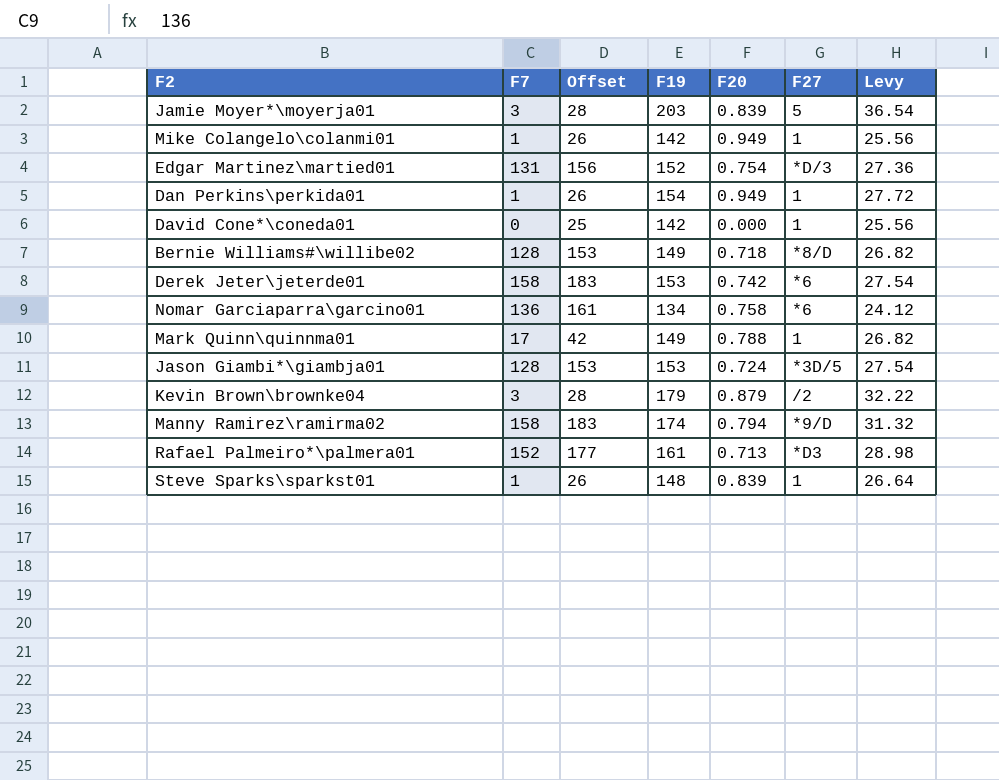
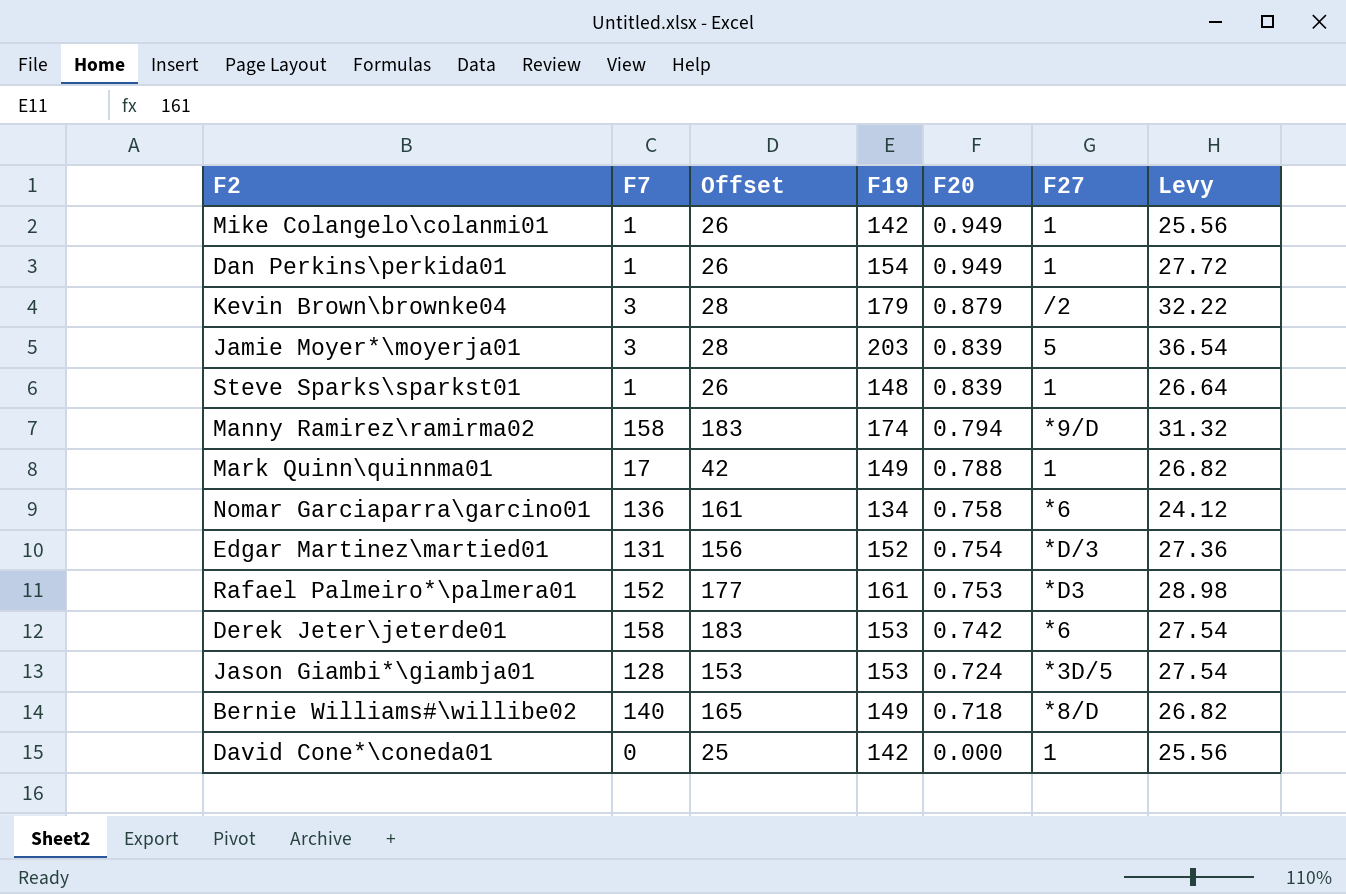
row order: none -> F20 descending
Rafael Palmeiro*\palmera01 | F20: 0.713 -> 0.753
Bernie Williams#\willibe02 | F7: 128 -> 140
Bernie Williams#\willibe02 | Offset: 153 -> 165

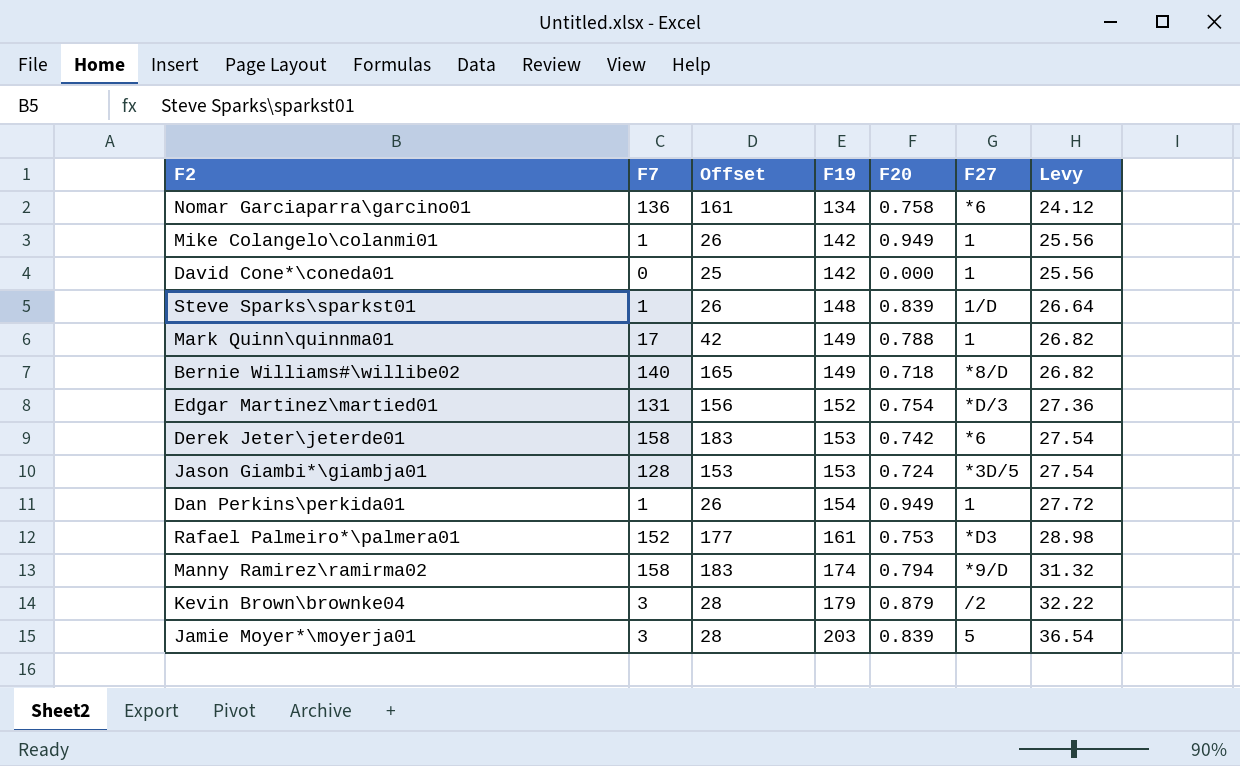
row order: F20 descending -> F19 ascending
Steve Sparks\sparkst01 | F27: 1 -> 1/D

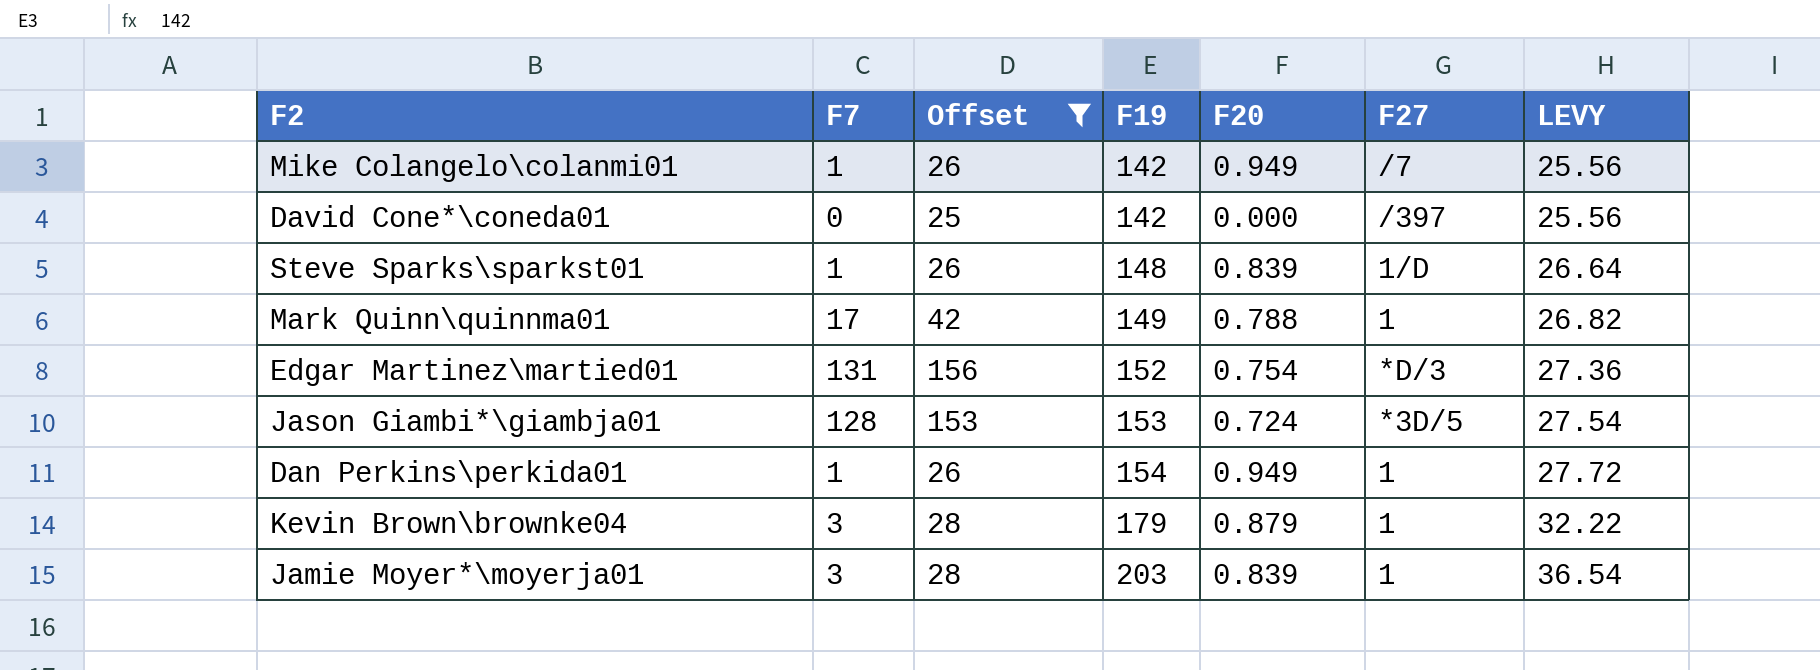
filter: none -> Offset <= 156
column name: Levy -> LEVY
Mike Colangelo\colanmi01 | F27: 1 -> /7
David Cone*\coneda01 | F27: 1 -> /397
Kevin Brown\brownke04 | F27: /2 -> 1
Jamie Moyer*\moyerja01 | F27: 5 -> 1

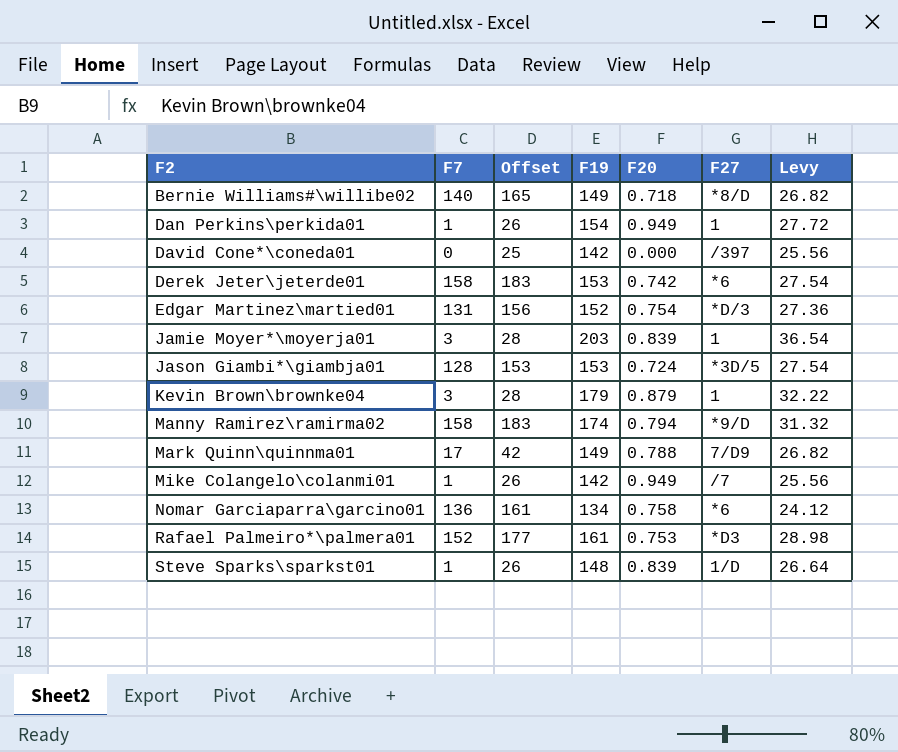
filter: Offset <= 156 -> none
row order: F19 ascending -> F2 ascending
column name: LEVY -> Levy
Mark Quinn\quinnma01 | F27: 1 -> 7/D9

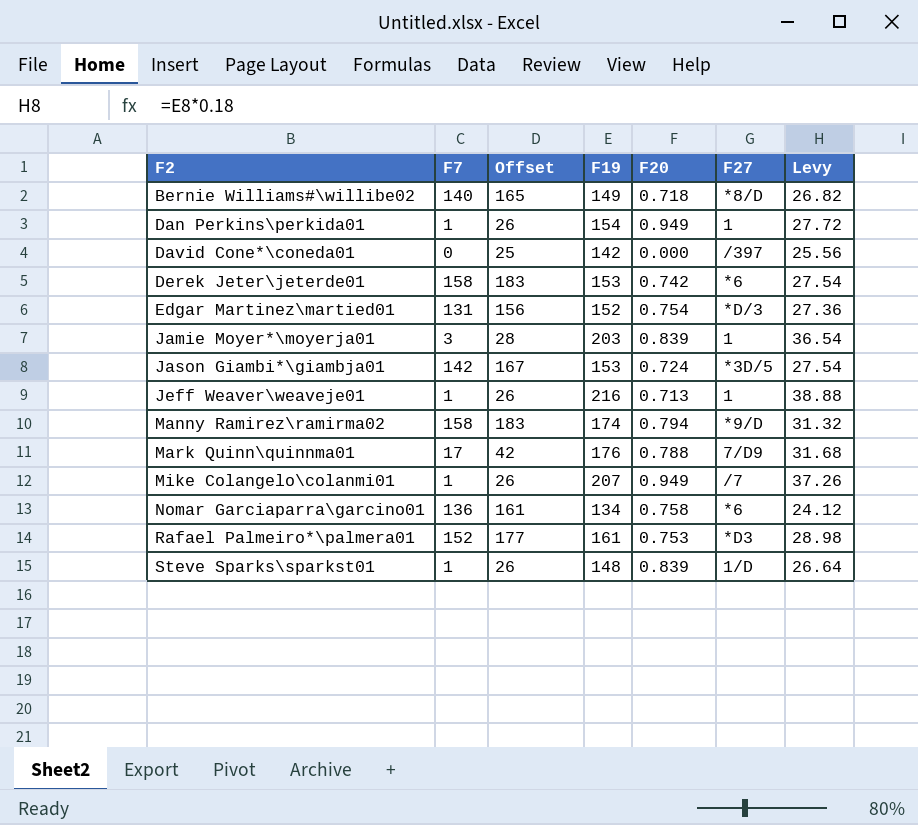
row Kevin Brown\brownke04: 3 | 28 | 179 | 0.879 | 1 | 32.22 -> none
Jason Giambi*\giambja01 | F7: 128 -> 142
Jason Giambi*\giambja01 | Offset: 153 -> 167
row Jeff Weaver\weaveje01: none -> 1 | 26 | 216 | 0.713 | 1 | 38.88
Mark Quinn\quinnma01 | F19: 149 -> 176
Mark Quinn\quinnma01 | Levy: 26.82 -> 31.68
Mike Colangelo\colanmi01 | F19: 142 -> 207
Mike Colangelo\colanmi01 | Levy: 25.56 -> 37.26

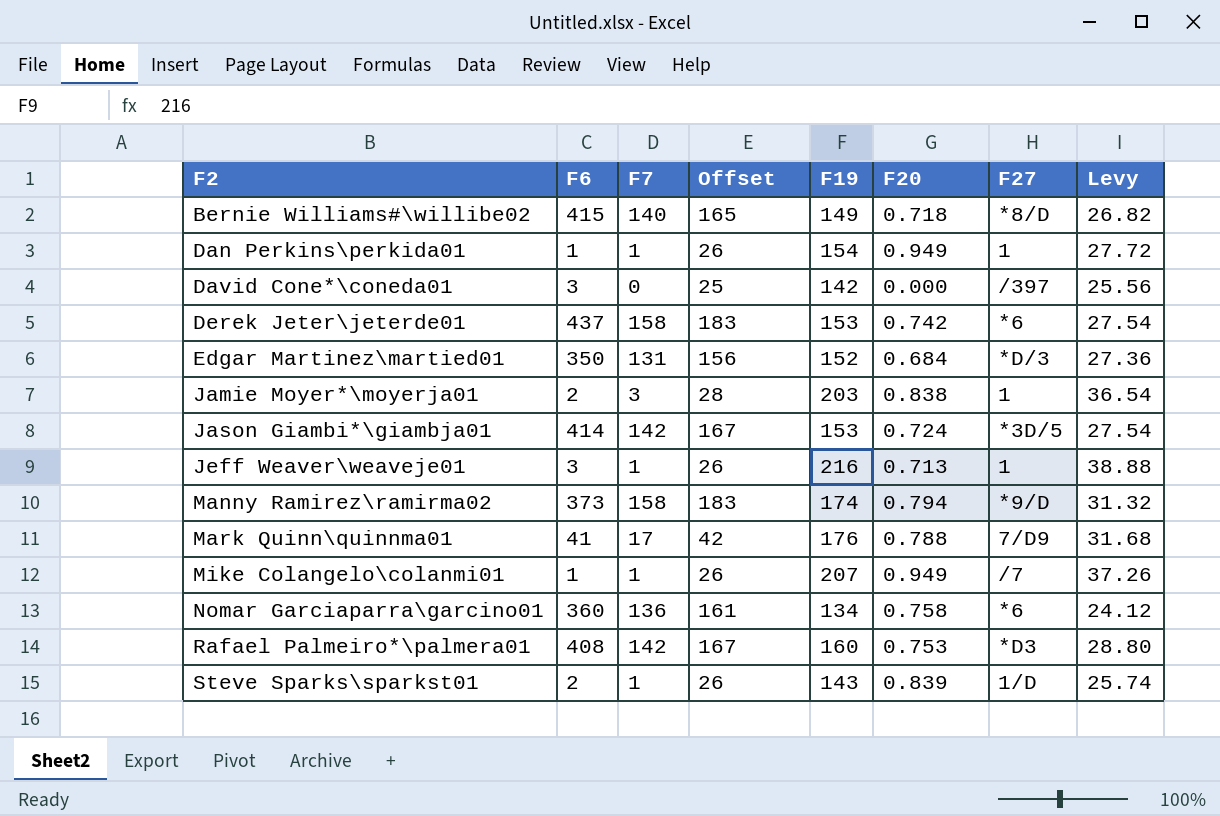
column F6 | position: none -> 2
Edgar Martinez\martied01 | F20: 0.754 -> 0.684
Jamie Moyer*\moyerja01 | F20: 0.839 -> 0.838
Rafael Palmeiro*\palmera01 | F7: 152 -> 142
Rafael Palmeiro*\palmera01 | Offset: 177 -> 167
Rafael Palmeiro*\palmera01 | F19: 161 -> 160
Rafael Palmeiro*\palmera01 | Levy: 28.98 -> 28.80
Steve Sparks\sparkst01 | F19: 148 -> 143
Steve Sparks\sparkst01 | Levy: 26.64 -> 25.74

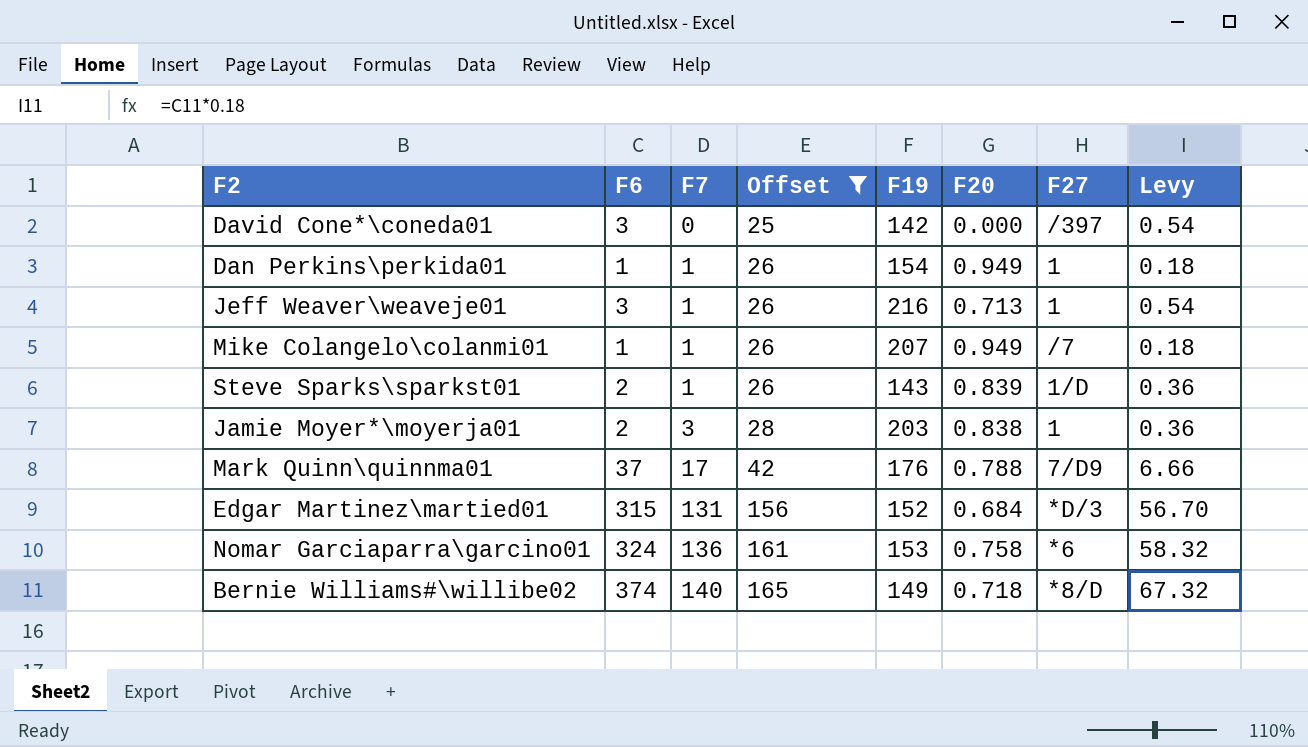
filter: none -> Offset <= 165
row order: F2 ascending -> F7 ascending
column Levy | formula: [F19] * 0.18 -> [F6] * 0.18
Mark Quinn\quinnma01 | F6: 41 -> 37
Edgar Martinez\martied01 | F6: 350 -> 315
Nomar Garciaparra\garcino01 | F6: 360 -> 324
Nomar Garciaparra\garcino01 | F19: 134 -> 153
Bernie Williams#\willibe02 | F6: 415 -> 374

